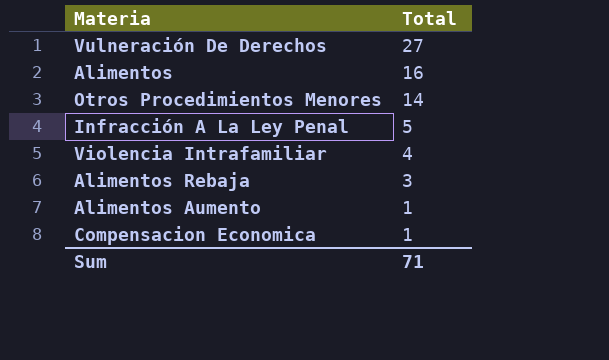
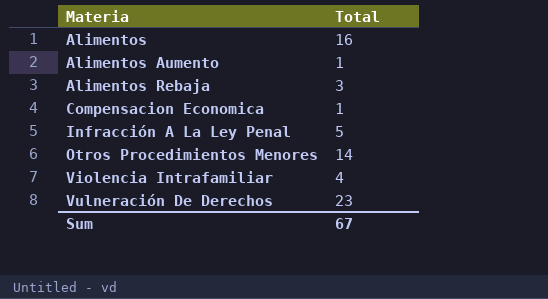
row order: Total descending -> Materia ascending
Vulneración De Derechos | Total: 27 -> 23
Sum | Total: 71 -> 67

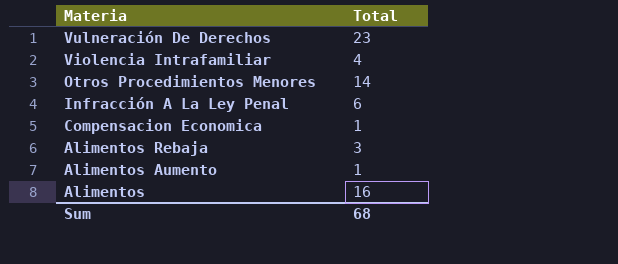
row order: Materia ascending -> Materia descending
Infracción A La Ley Penal | Total: 5 -> 6
Sum | Total: 67 -> 68

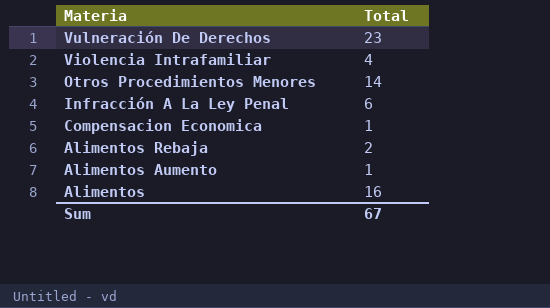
Alimentos Rebaja | Total: 3 -> 2
Sum | Total: 68 -> 67

